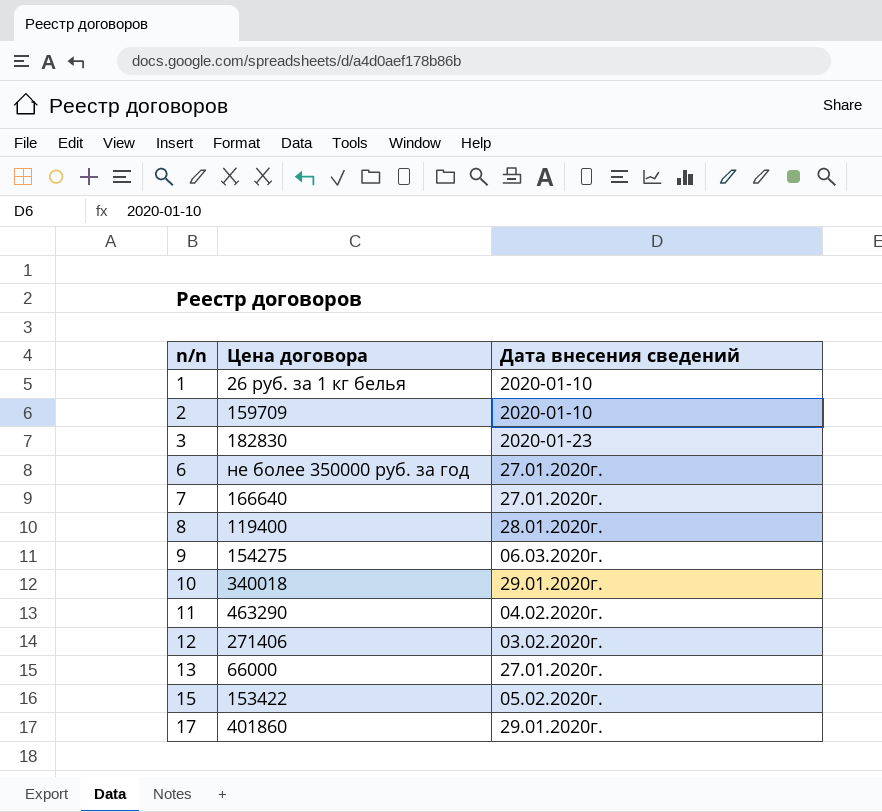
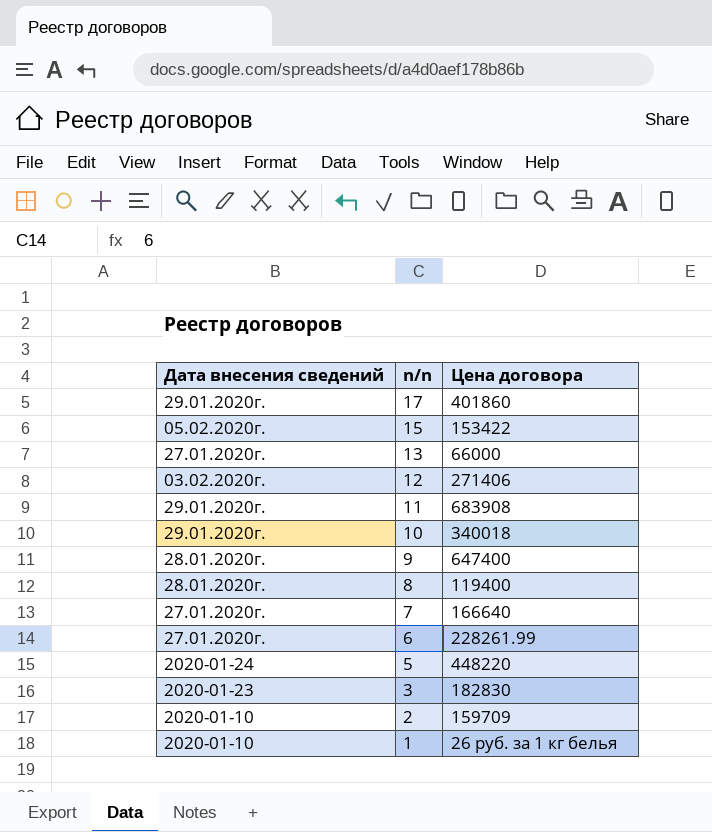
row order: n/n ascending -> n/n descending
column Дата внесения сведений | position: 3 -> 1
11 | Дата внесения сведений: 04.02.2020г. -> 29.01.2020г.
11 | Цена договора: 463290 -> 683908
9 | Дата внесения сведений: 06.03.2020г. -> 28.01.2020г.
9 | Цена договора: 154275 -> 647400
6 | Цена договора: не более 350000 руб. за год -> 228261.99
row 5: none -> 2020-01-24 | 448220

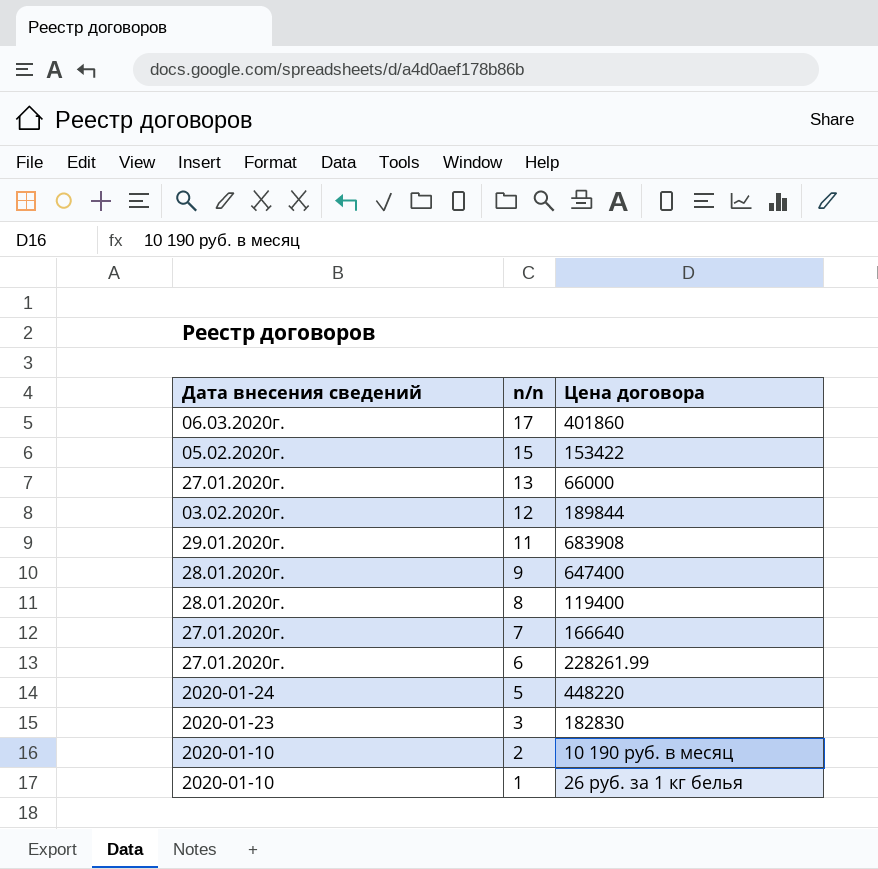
row 10: 29.01.2020г. | 340018 -> none
17 | Дата внесения сведений: 29.01.2020г. -> 06.03.2020г.
12 | Цена договора: 271406 -> 189844
2 | Цена договора: 159709 -> 10 190 руб. в месяц

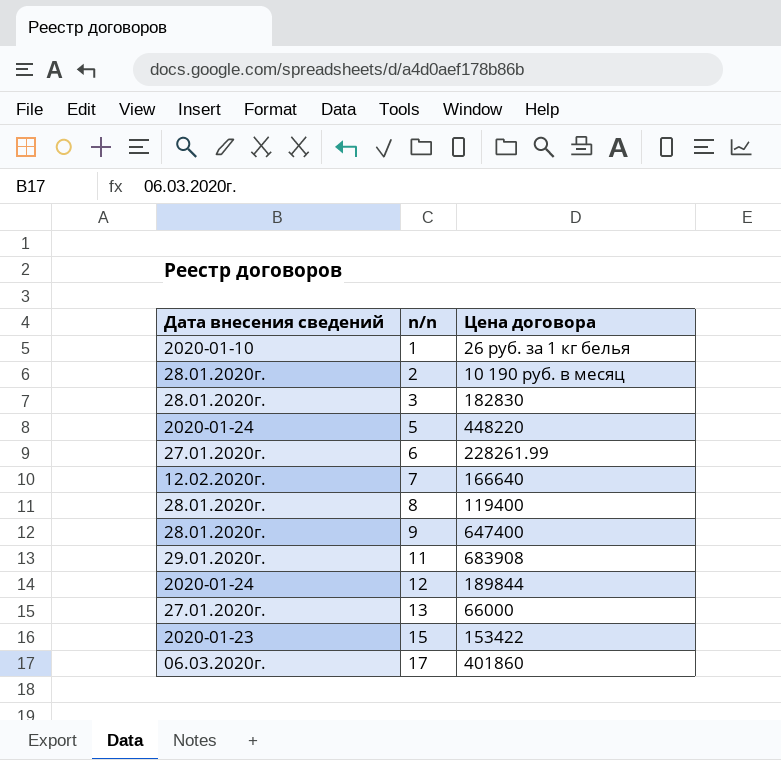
row order: n/n descending -> n/n ascending
2 | Дата внесения сведений: 2020-01-10 -> 28.01.2020г.
3 | Дата внесения сведений: 2020-01-23 -> 28.01.2020г.
7 | Дата внесения сведений: 27.01.2020г. -> 12.02.2020г.
12 | Дата внесения сведений: 03.02.2020г. -> 2020-01-24
15 | Дата внесения сведений: 05.02.2020г. -> 2020-01-23

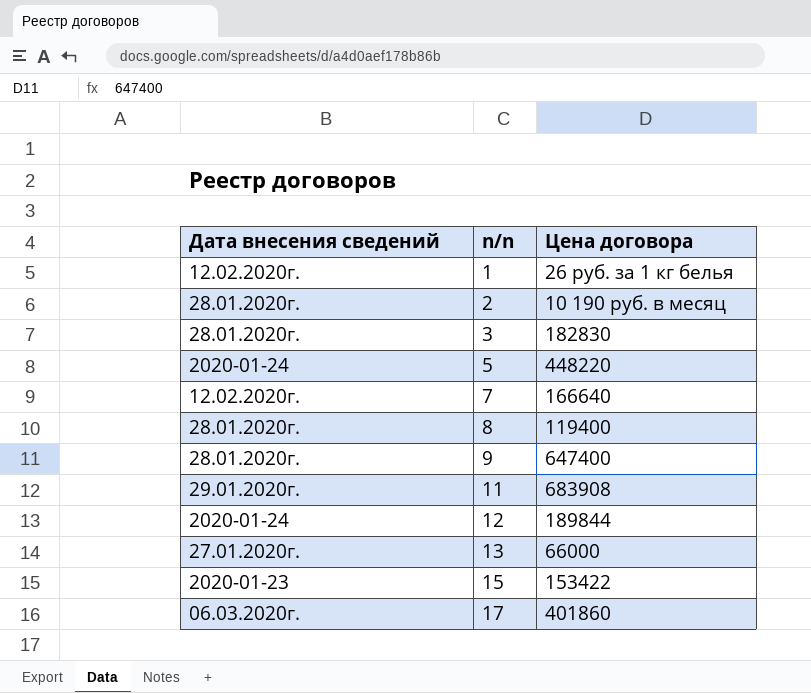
row 6: 27.01.2020г. | 228261.99 -> none
1 | Дата внесения сведений: 2020-01-10 -> 12.02.2020г.

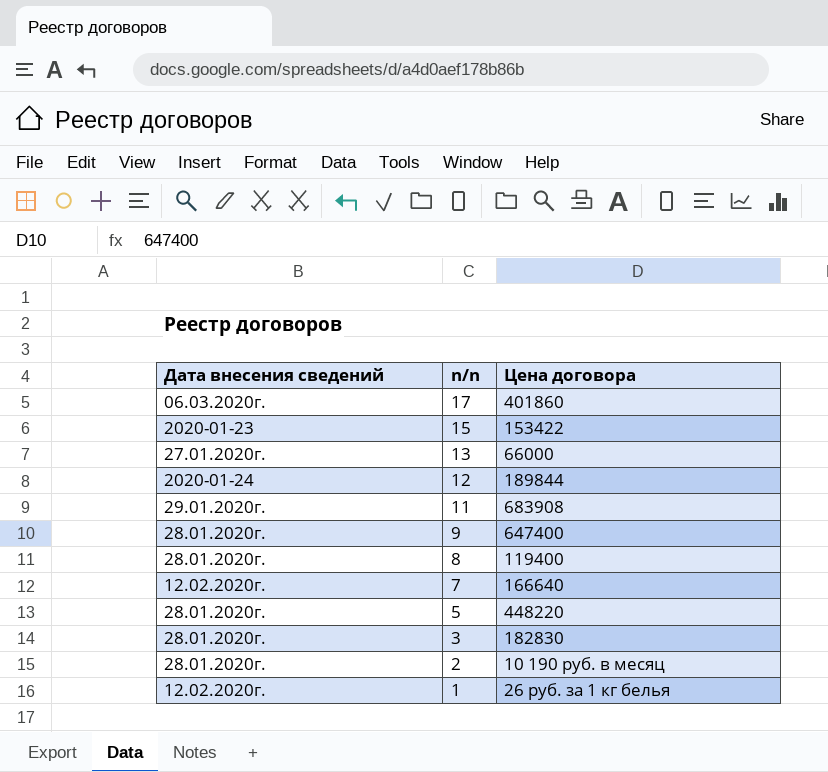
row order: n/n ascending -> n/n descending
5 | Дата внесения сведений: 2020-01-24 -> 28.01.2020г.

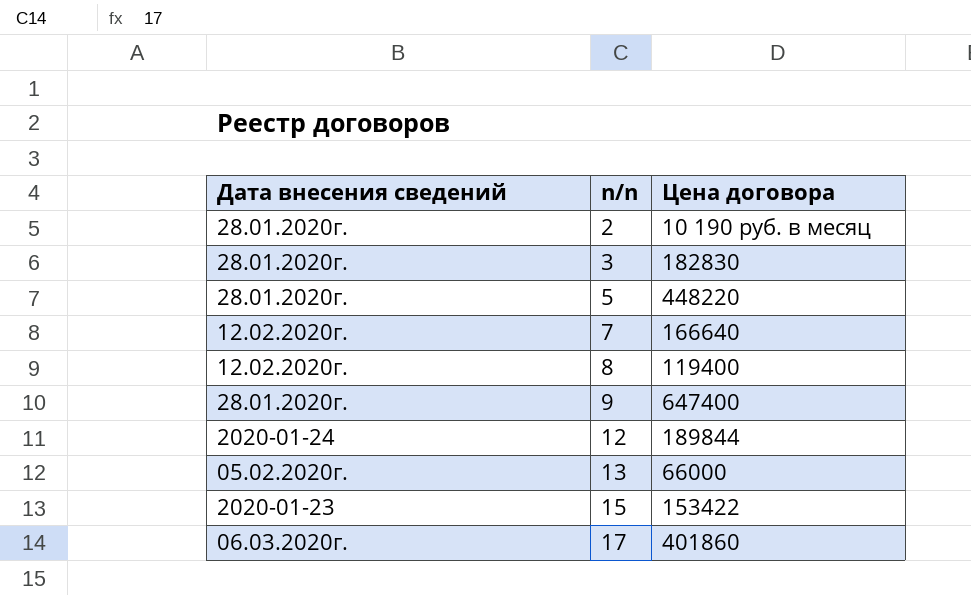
row order: n/n descending -> n/n ascending
row 11: 29.01.2020г. | 683908 -> none
row 1: 12.02.2020г. | 26 руб. за 1 кг белья -> none
8 | Дата внесения сведений: 28.01.2020г. -> 12.02.2020г.
13 | Дата внесения сведений: 27.01.2020г. -> 05.02.2020г.

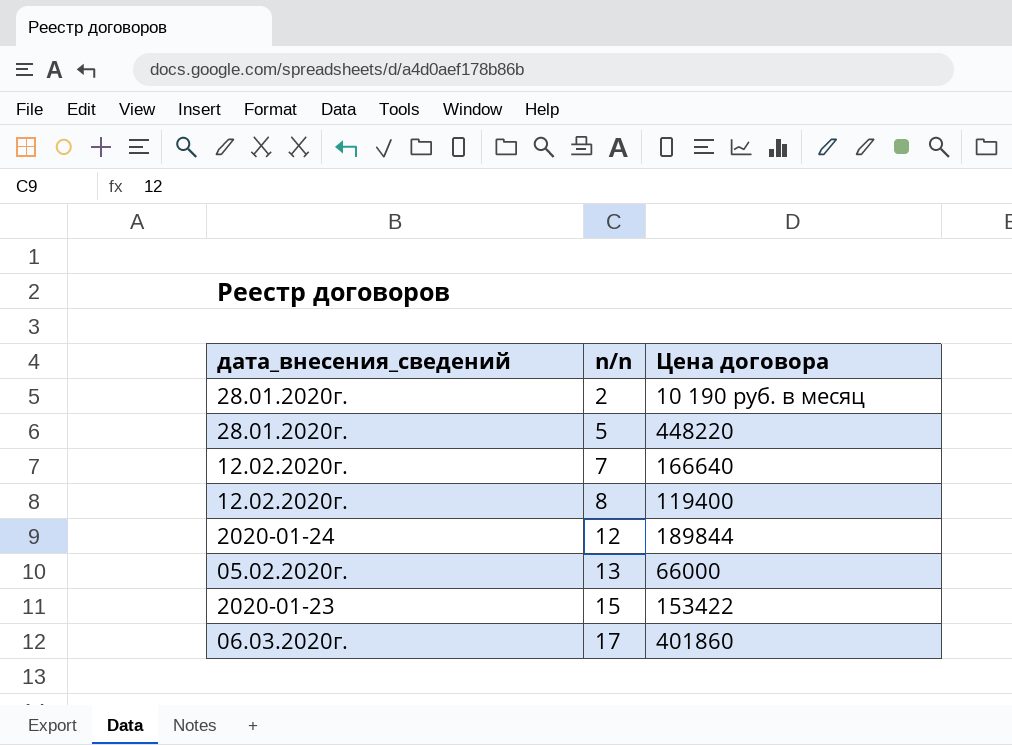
column name: Дата внесения сведений -> дата_внесения_сведений
row 3: 28.01.2020г. | 182830 -> none
row 9: 28.01.2020г. | 647400 -> none

